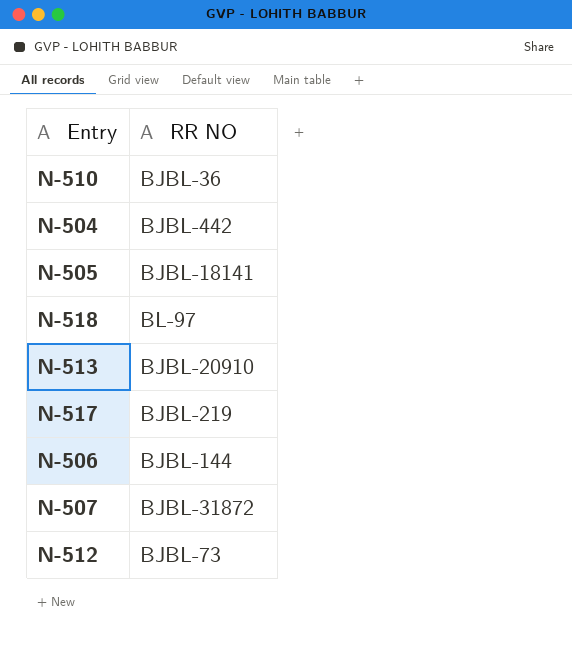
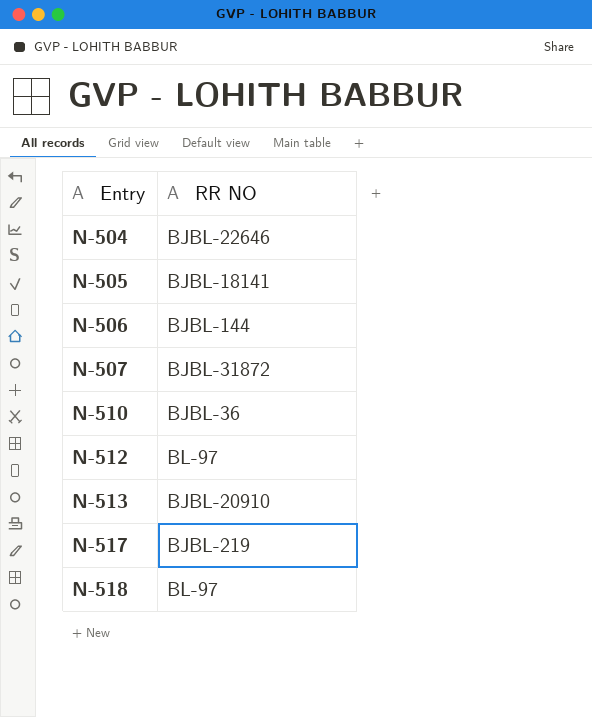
row order: none -> Entry ascending
N-504 | RR NO: BJBL-442 -> BJBL-22646
N-512 | RR NO: BJBL-73 -> BL-97

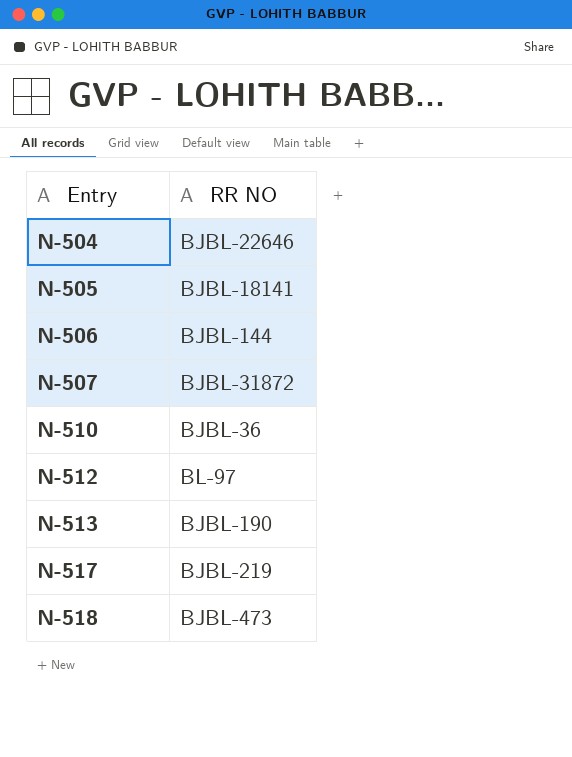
N-513 | RR NO: BJBL-20910 -> BJBL-190
N-518 | RR NO: BL-97 -> BJBL-473

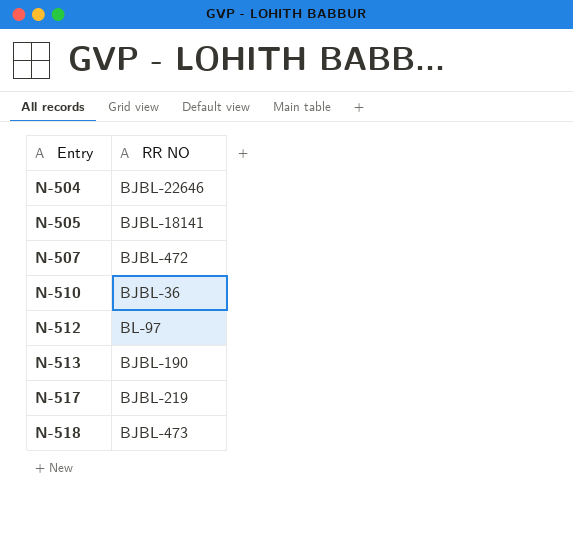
row N-506: BJBL-144 -> none
N-507 | RR NO: BJBL-31872 -> BJBL-472

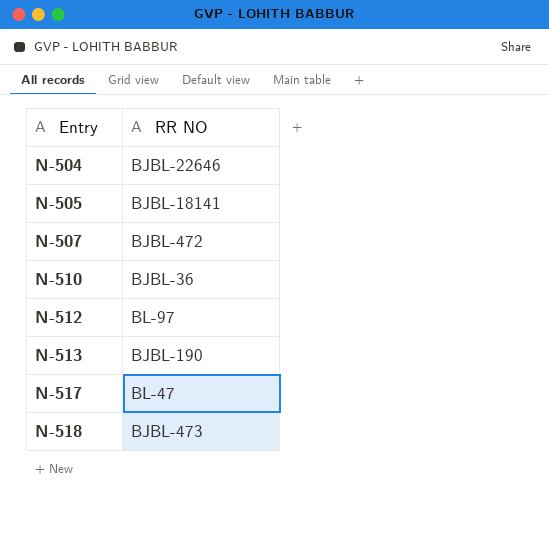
N-517 | RR NO: BJBL-219 -> BL-47

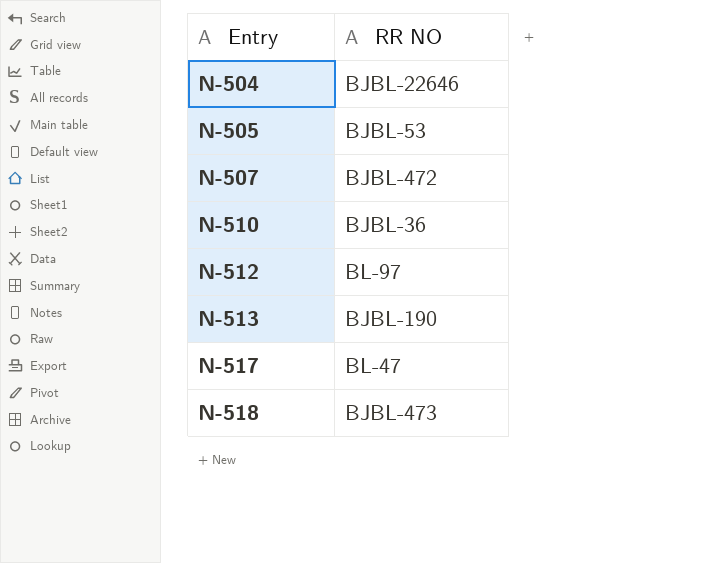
N-505 | RR NO: BJBL-18141 -> BJBL-53

